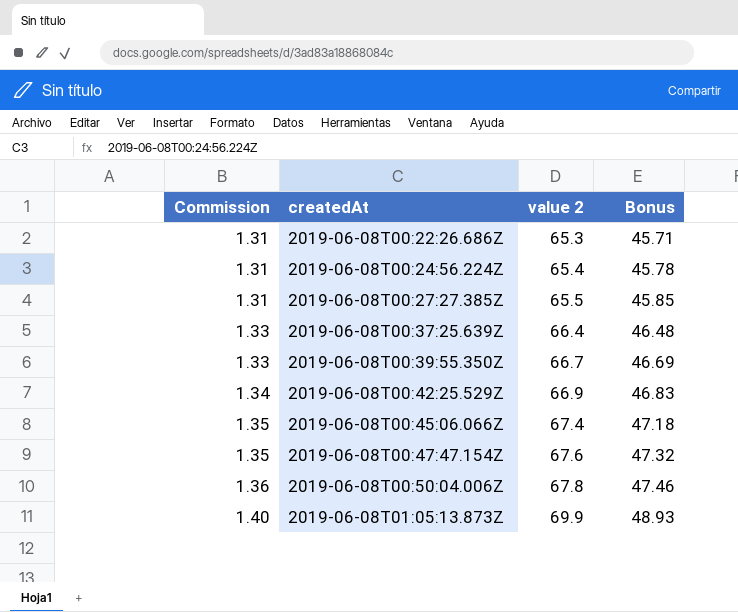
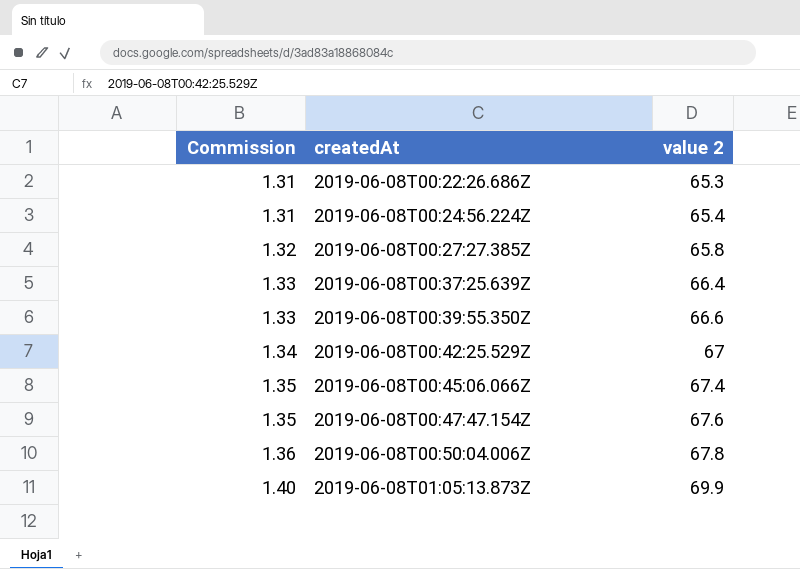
column Bonus | formula: [value 2] * 0.7 -> none
2019-06-08T00:27:27.385Z | Commission: 1.31 -> 1.32
2019-06-08T00:27:27.385Z | value 2: 65.5 -> 65.8
2019-06-08T00:39:55.350Z | value 2: 66.7 -> 66.6
2019-06-08T00:42:25.529Z | value 2: 66.9 -> 67

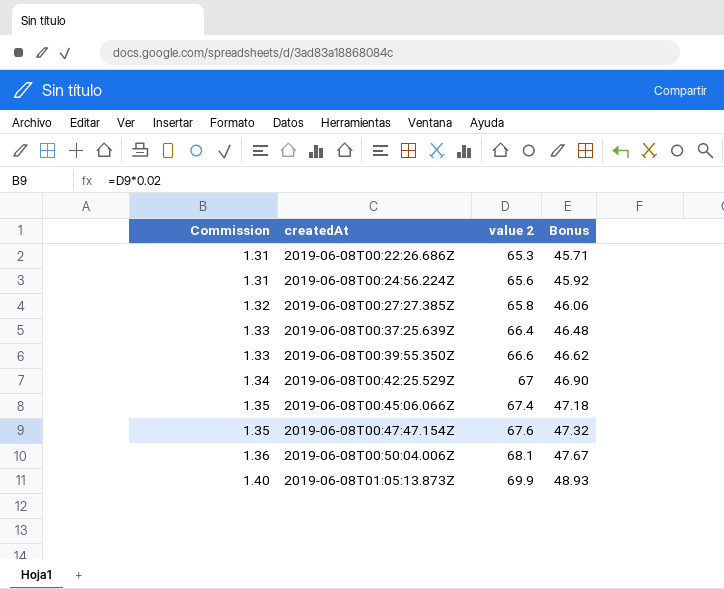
column Bonus | formula: none -> [value 2] * 0.7
2019-06-08T00:24:56.224Z | value 2: 65.4 -> 65.6
2019-06-08T00:50:04.006Z | value 2: 67.8 -> 68.1

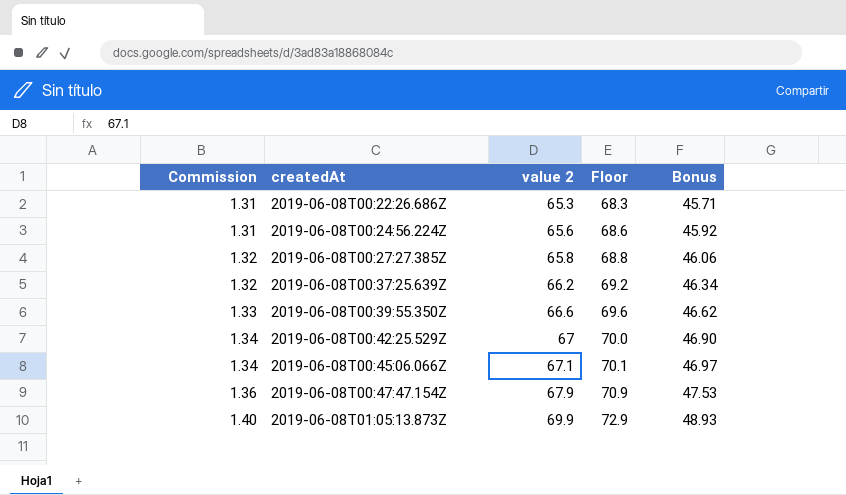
column Floor | formula: none -> [value 2] + 3
row 2019-06-08T00:50:04.006Z: 1.36 | 68.1 | 47.67 -> none
2019-06-08T00:37:25.639Z | Commission: 1.33 -> 1.32
2019-06-08T00:37:25.639Z | value 2: 66.4 -> 66.2
2019-06-08T00:37:25.639Z | Bonus: 46.48 -> 46.34
2019-06-08T00:45:06.066Z | Commission: 1.35 -> 1.34
2019-06-08T00:45:06.066Z | value 2: 67.4 -> 67.1
2019-06-08T00:45:06.066Z | Bonus: 47.18 -> 46.97
2019-06-08T00:47:47.154Z | Commission: 1.35 -> 1.36
2019-06-08T00:47:47.154Z | value 2: 67.6 -> 67.9
2019-06-08T00:47:47.154Z | Bonus: 47.32 -> 47.53

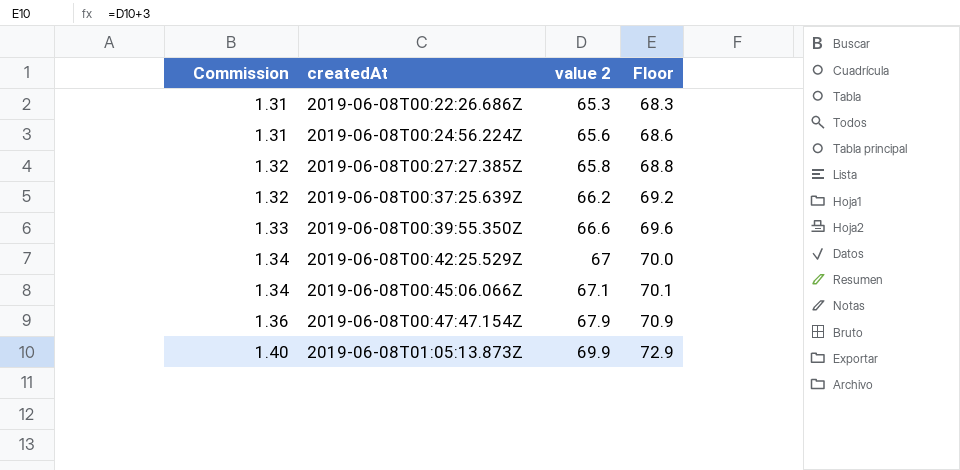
column Bonus | formula: [value 2] * 0.7 -> none

